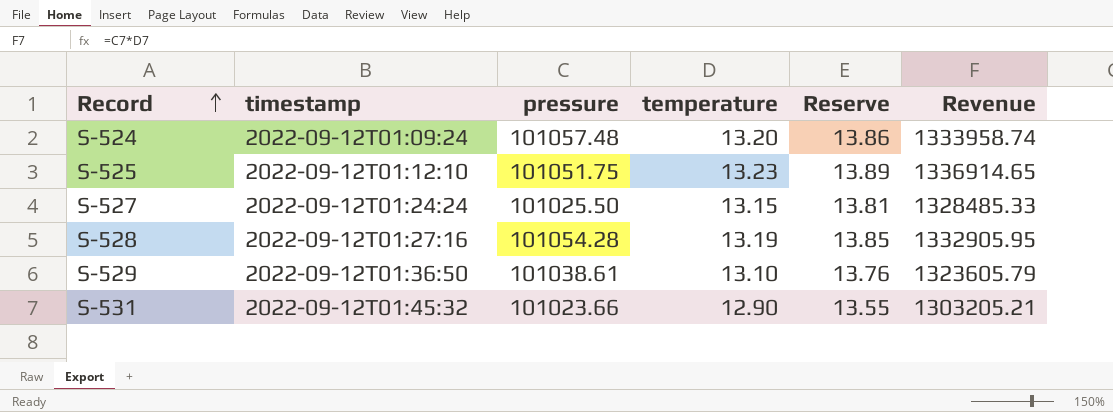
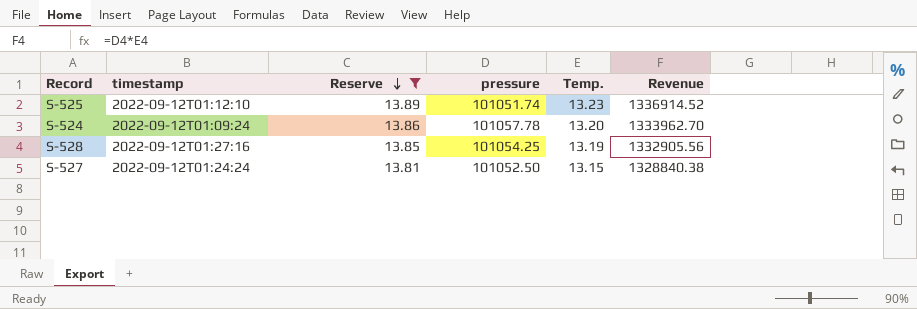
filter: none -> Reserve >= 13.81
row order: Record ascending -> Reserve descending
column Reserve | position: 5 -> 3
column name: temperature -> Temp.
S-525 | pressure: 101051.75 -> 101051.74
S-525 | Revenue: 1336914.65 -> 1336914.52
S-524 | pressure: 101057.48 -> 101057.78
S-524 | Revenue: 1333958.74 -> 1333962.70
S-528 | pressure: 101054.28 -> 101054.25
S-528 | Revenue: 1332905.95 -> 1332905.56
S-527 | pressure: 101025.50 -> 101052.50
S-527 | Revenue: 1328485.33 -> 1328840.38

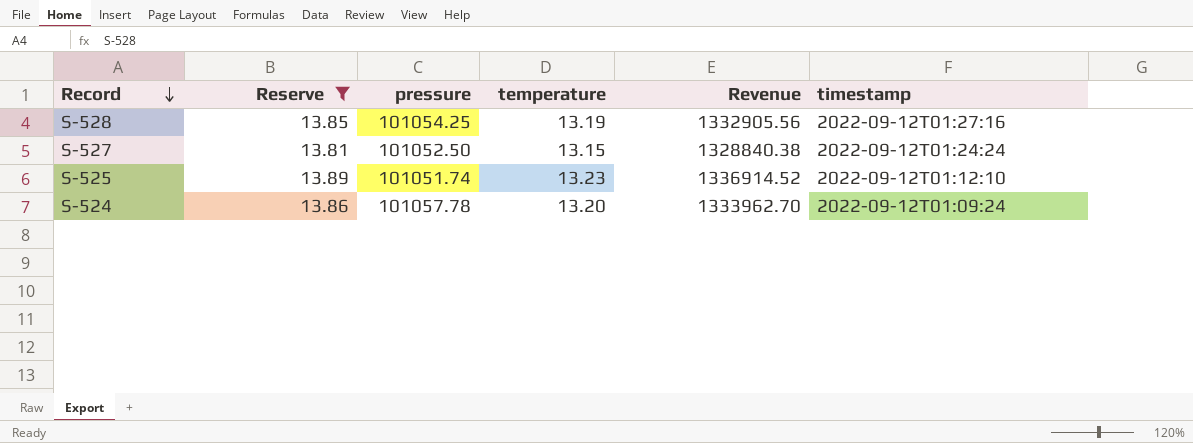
row order: Reserve descending -> Record descending
column name: Temp. -> temperature
column timestamp | position: 2 -> 6

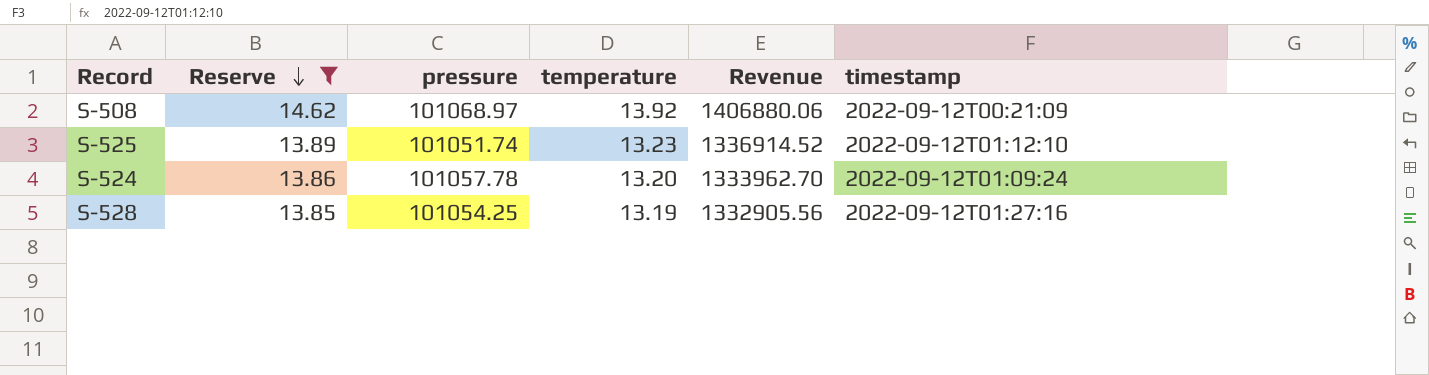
row order: Record descending -> Reserve descending
row S-527: 13.81 | 101052.50 | 13.15 | 1328840.38 | 2022-09-12T01:24:24 -> none
row S-508: none -> 14.62 | 101068.97 | 13.92 | 1406880.06 | 2022-09-12T00:21:09

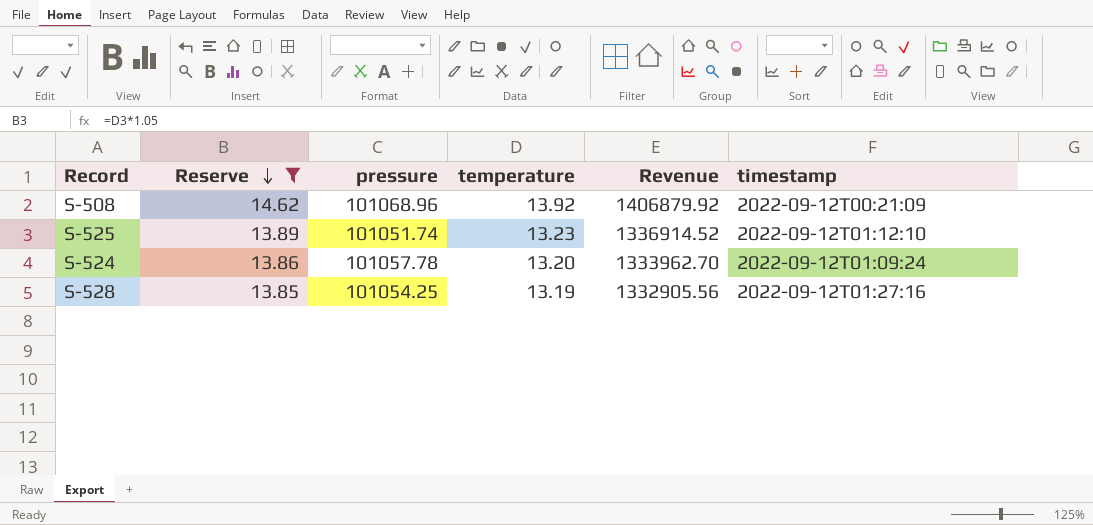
S-508 | pressure: 101068.97 -> 101068.96
S-508 | Revenue: 1406880.06 -> 1406879.92

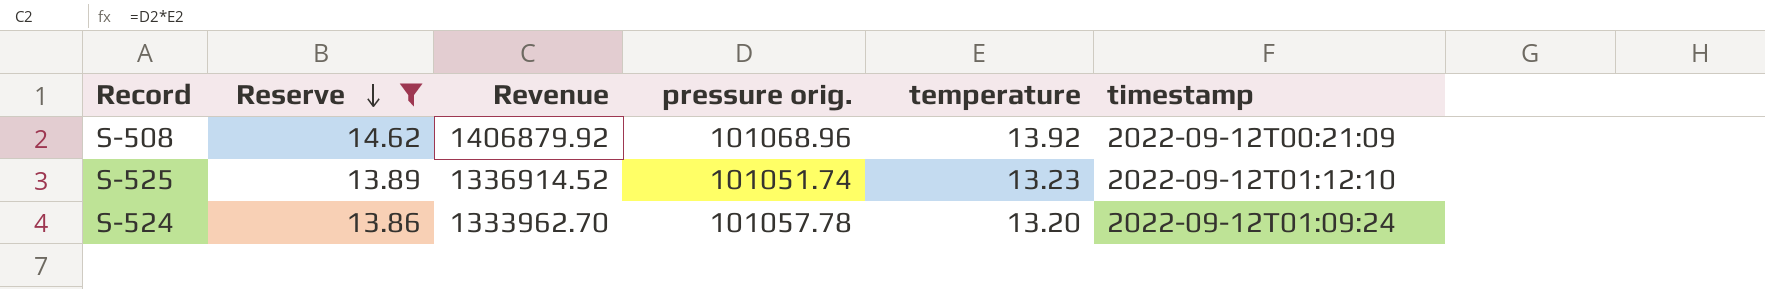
column Revenue | position: 5 -> 3
column name: pressure -> pressure orig.
row S-528: 13.85 | 101054.25 | 13.19 | 1332905.56 | 2022-09-12T01:27:16 -> none

